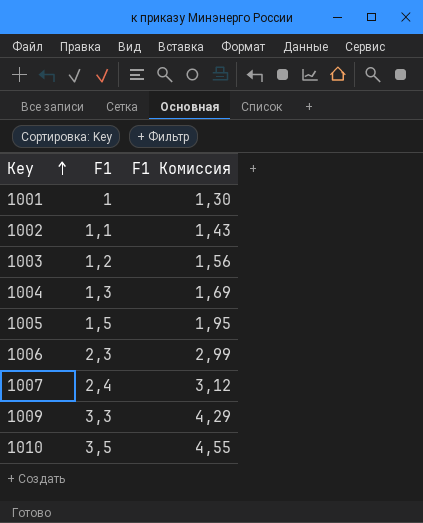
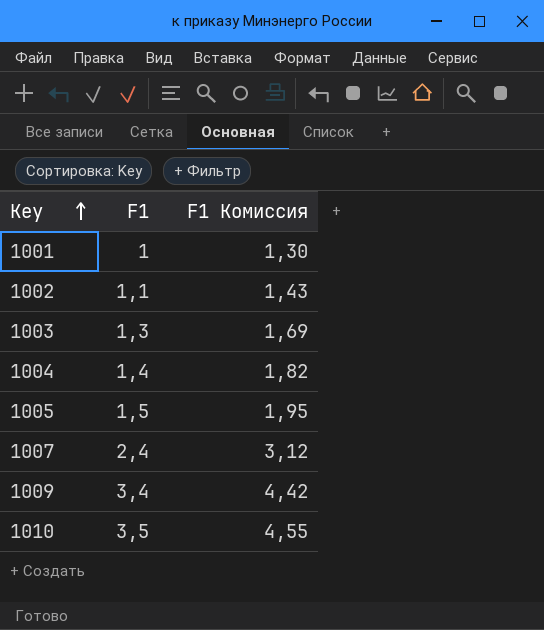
row 1006: 2,3 | 2,99 -> none
1003 | F1: 1,2 -> 1,3
1003 | F1 Комиссия: 1,56 -> 1,69
1004 | F1: 1,3 -> 1,4
1004 | F1 Комиссия: 1,69 -> 1,82
1009 | F1: 3,3 -> 3,4
1009 | F1 Комиссия: 4,29 -> 4,42

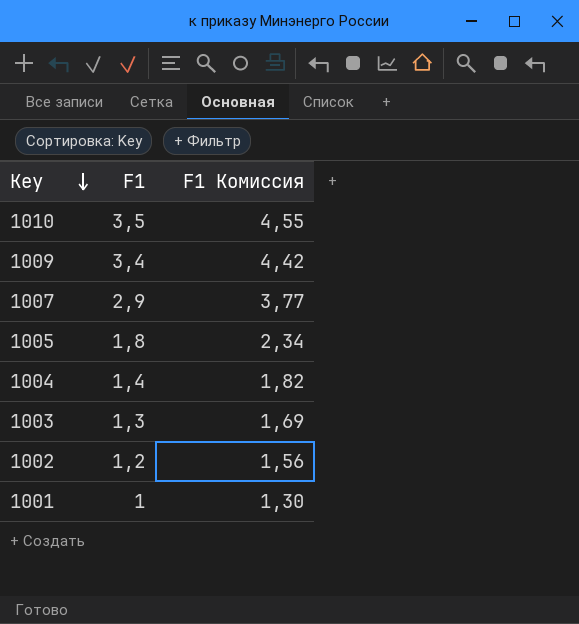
row order: Key ascending -> Key descending
1007 | F1: 2,4 -> 2,9
1007 | F1 Комиссия: 3,12 -> 3,77
1005 | F1: 1,5 -> 1,8
1005 | F1 Комиссия: 1,95 -> 2,34
1002 | F1: 1,1 -> 1,2
1002 | F1 Комиссия: 1,43 -> 1,56

